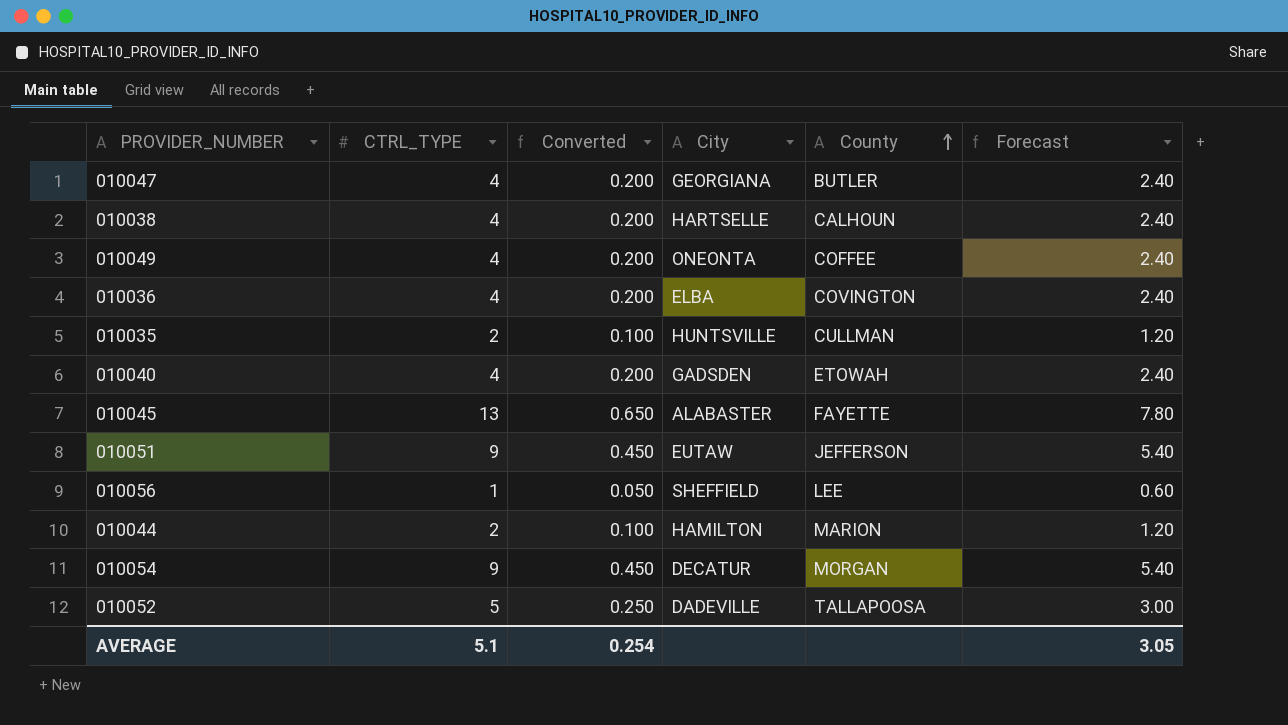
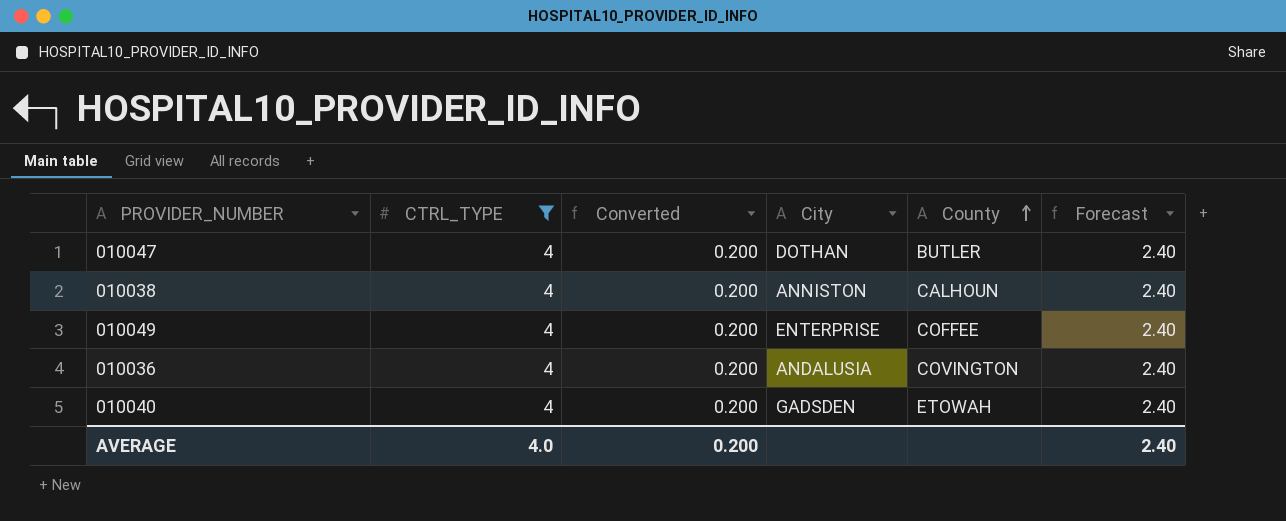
filter: none -> CTRL_TYPE = 4
010047 | City: GEORGIANA -> DOTHAN
010038 | City: HARTSELLE -> ANNISTON
010049 | City: ONEONTA -> ENTERPRISE
010036 | City: ELBA -> ANDALUSIA
AVERAGE | CTRL_TYPE: 5.1 -> 4.0
AVERAGE | Converted: 0.254 -> 0.200
AVERAGE | Forecast: 3.05 -> 2.40

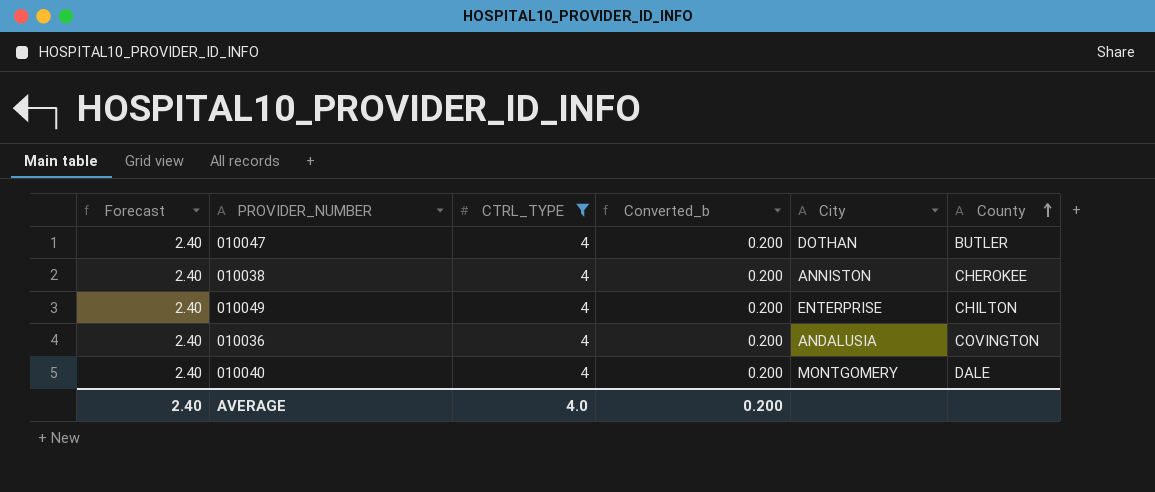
column Forecast | position: 6 -> 1
column name: Converted -> Converted_b
010038 | County: CALHOUN -> CHEROKEE
010049 | County: COFFEE -> CHILTON
010040 | City: GADSDEN -> MONTGOMERY
010040 | County: ETOWAH -> DALE

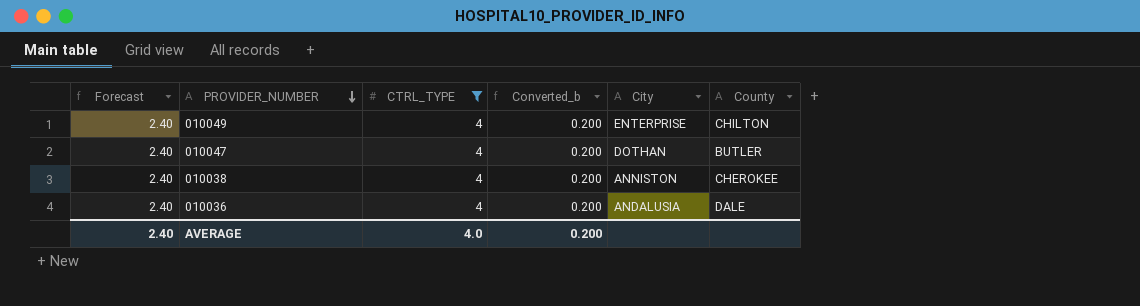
row order: County ascending -> PROVIDER_NUMBER descending
row 010040: 2.40 | 4 | 0.200 | MONTGOMERY | DALE -> none
010036 | County: COVINGTON -> DALE

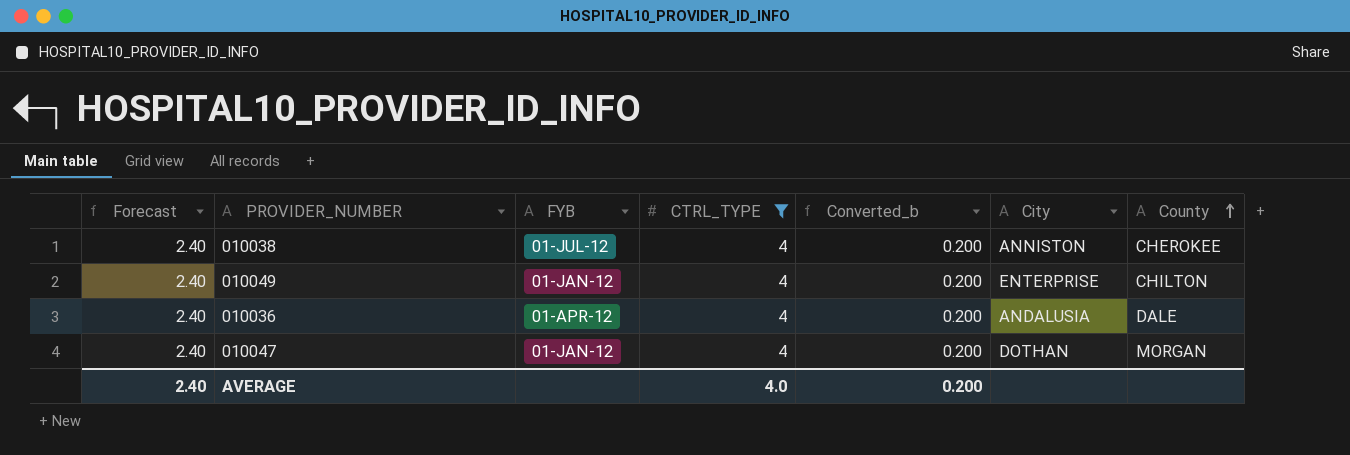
row order: PROVIDER_NUMBER descending -> County ascending
column FYB | position: none -> 3
010047 | County: BUTLER -> MORGAN

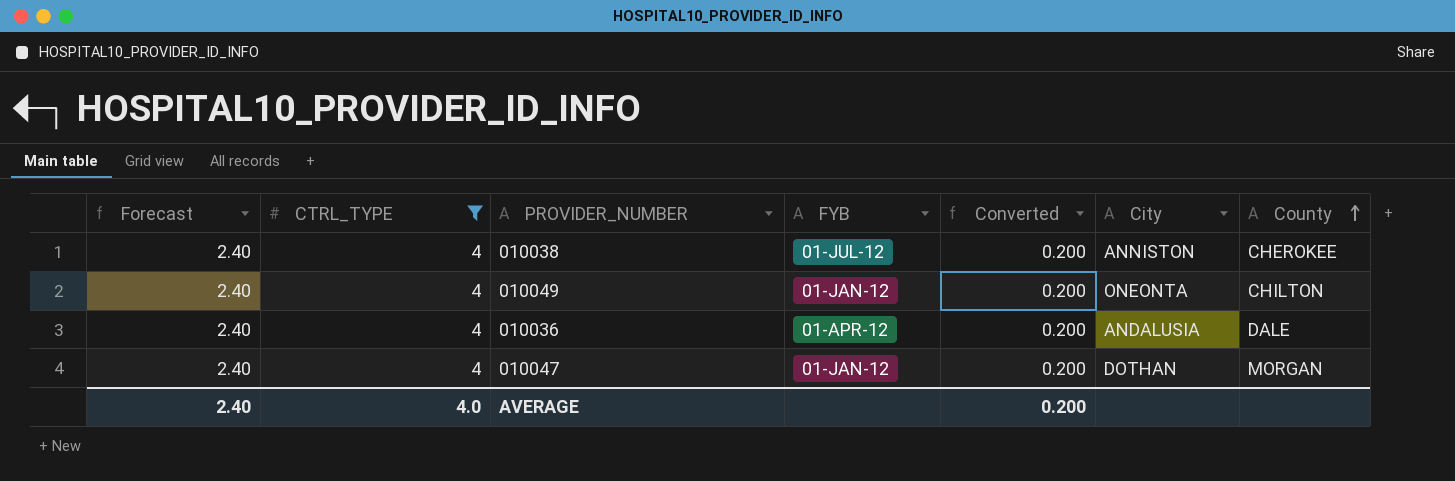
column CTRL_TYPE | position: 4 -> 2
column name: Converted_b -> Converted
010049 | City: ENTERPRISE -> ONEONTA

